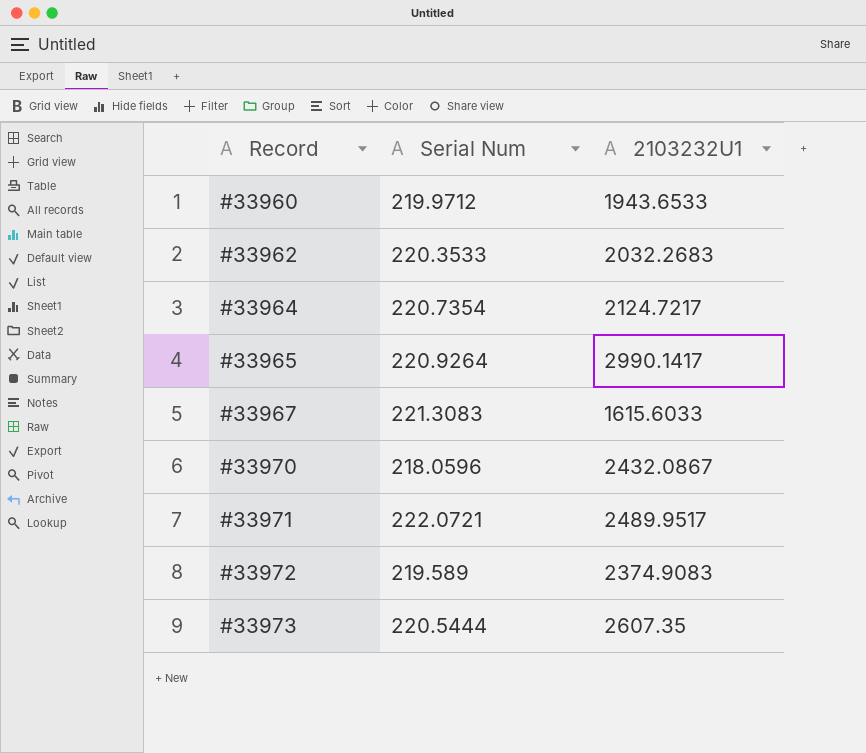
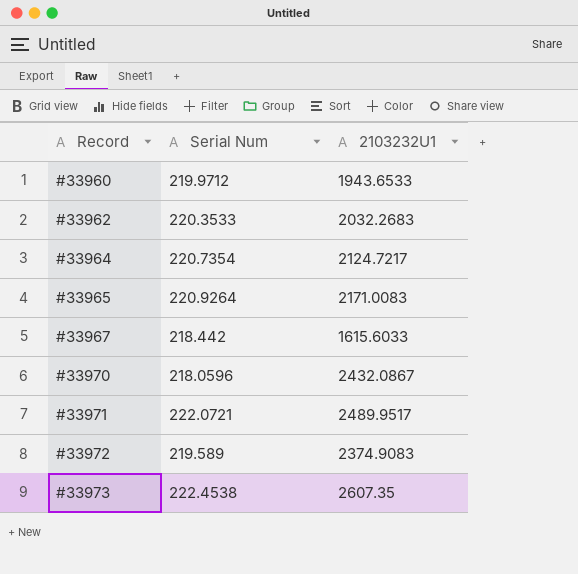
#33965 | 2103232U1: 2990.1417 -> 2171.0083
#33967 | Serial Num: 221.3083 -> 218.442
#33973 | Serial Num: 220.5444 -> 222.4538

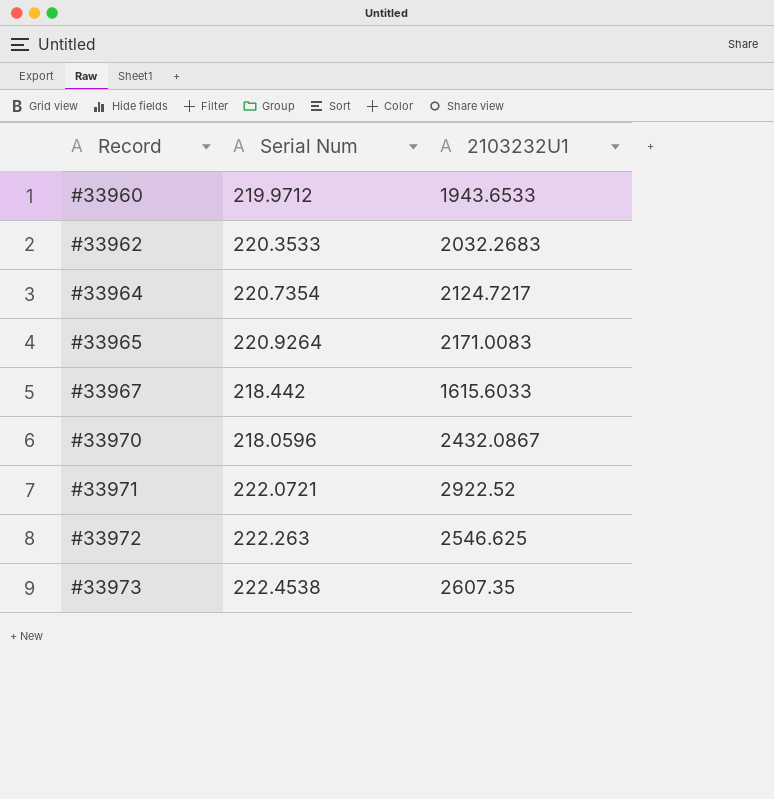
#33971 | 2103232U1: 2489.9517 -> 2922.52
#33972 | Serial Num: 219.589 -> 222.263
#33972 | 2103232U1: 2374.9083 -> 2546.625

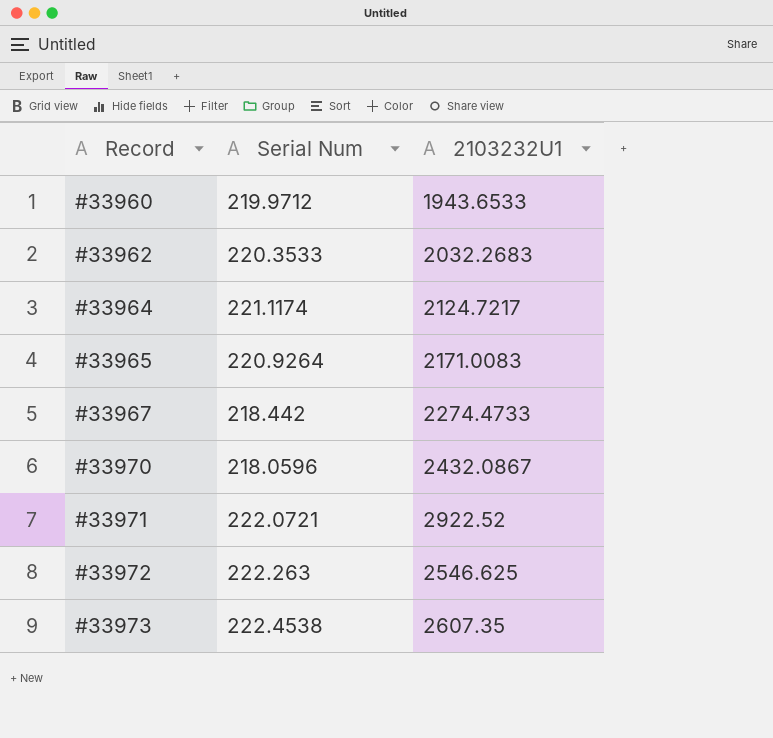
#33964 | Serial Num: 220.7354 -> 221.1174
#33967 | 2103232U1: 1615.6033 -> 2274.4733

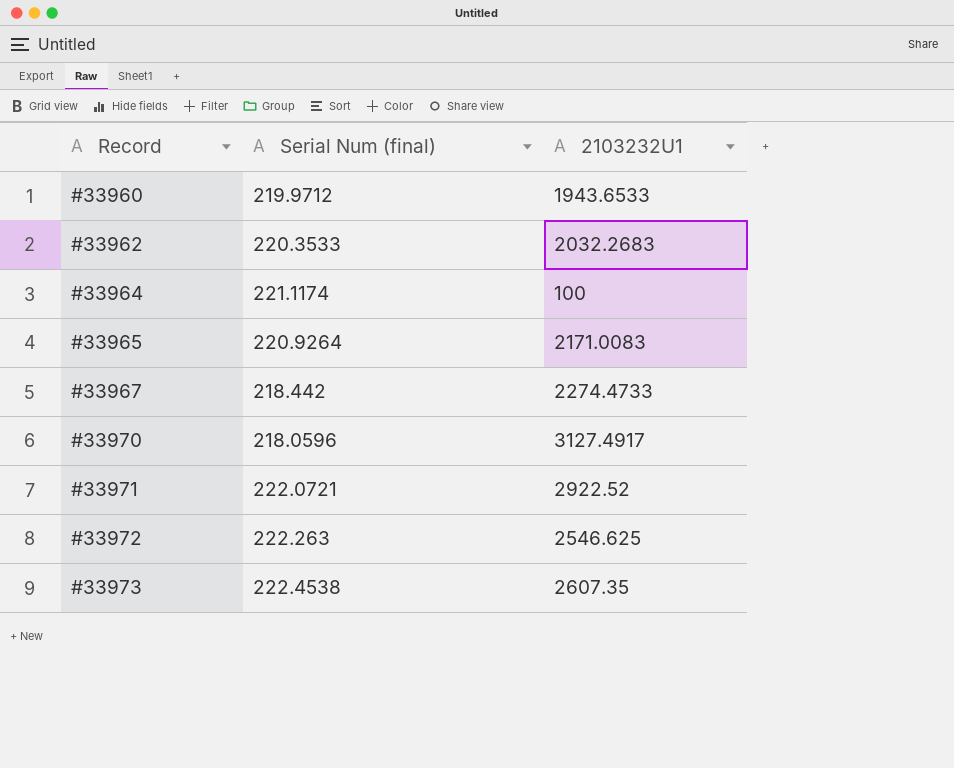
column name: Serial Num -> Serial Num (final)
#33964 | 2103232U1: 2124.7217 -> 100
#33970 | 2103232U1: 2432.0867 -> 3127.4917

